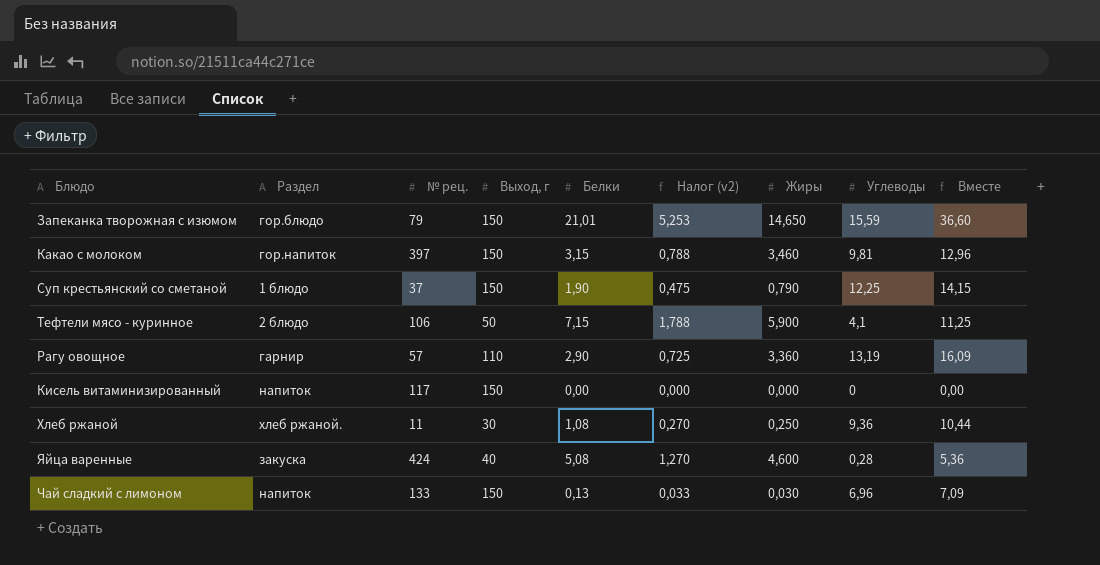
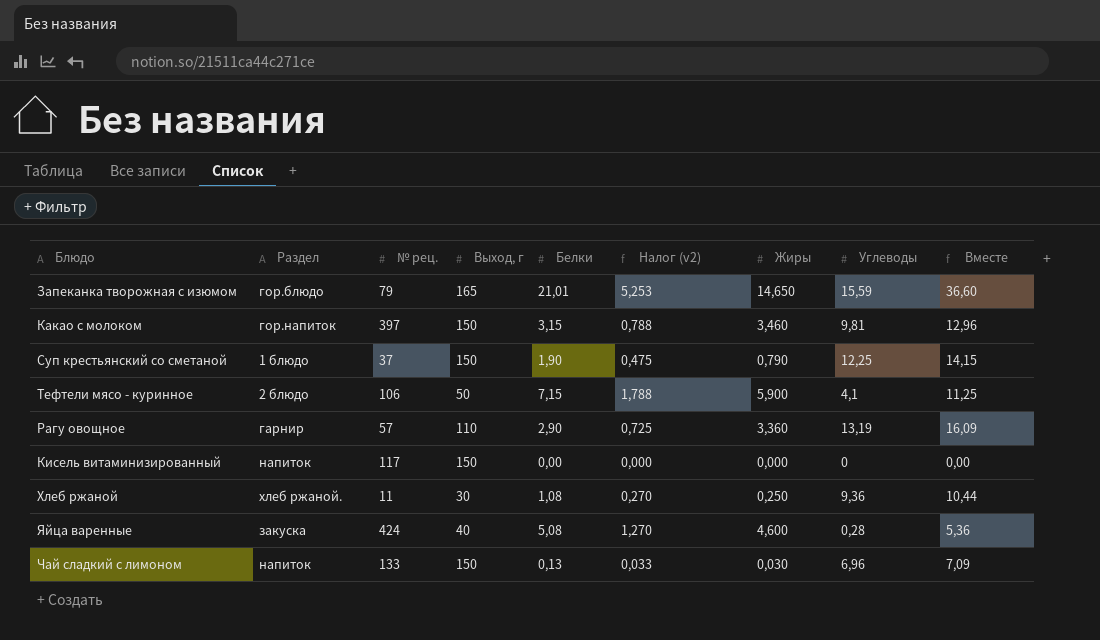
Запеканка творожная с изюмом | Выход, г: 150 -> 165

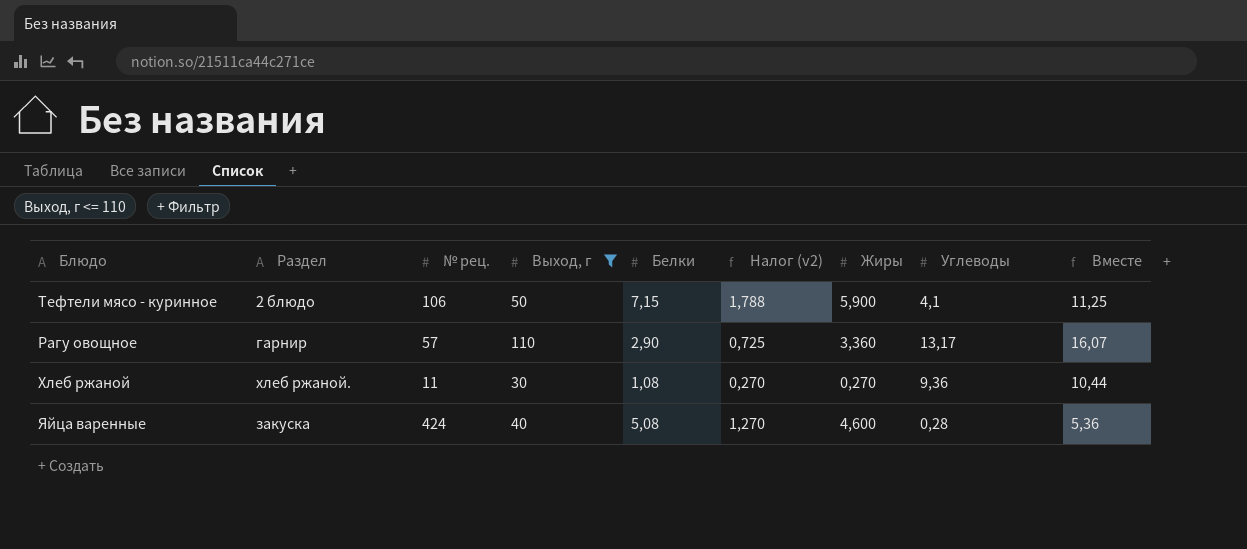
filter: none -> Выход, г <= 110
Рагу овощное | Углеводы: 13,19 -> 13,17
Рагу овощное | Вместе: 16,09 -> 16,07
Хлеб ржаной | Жиры: 0,250 -> 0,270

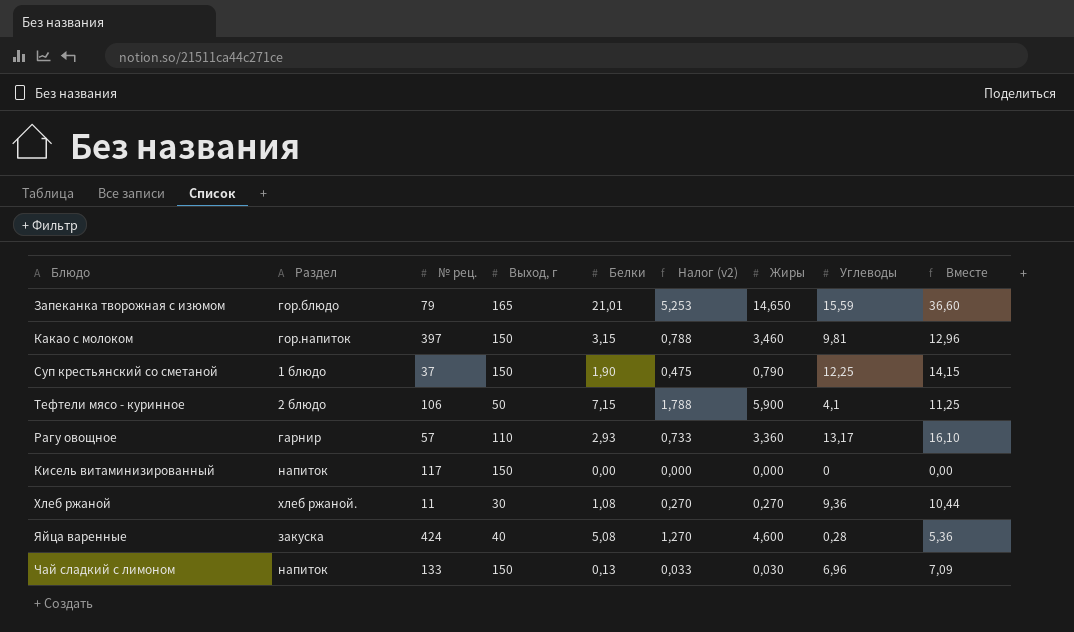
filter: Выход, г <= 110 -> none
Рагу овощное | Белки: 2,90 -> 2,93
Рагу овощное | Налог (v2): 0,725 -> 0,733
Рагу овощное | Вместе: 16,07 -> 16,10

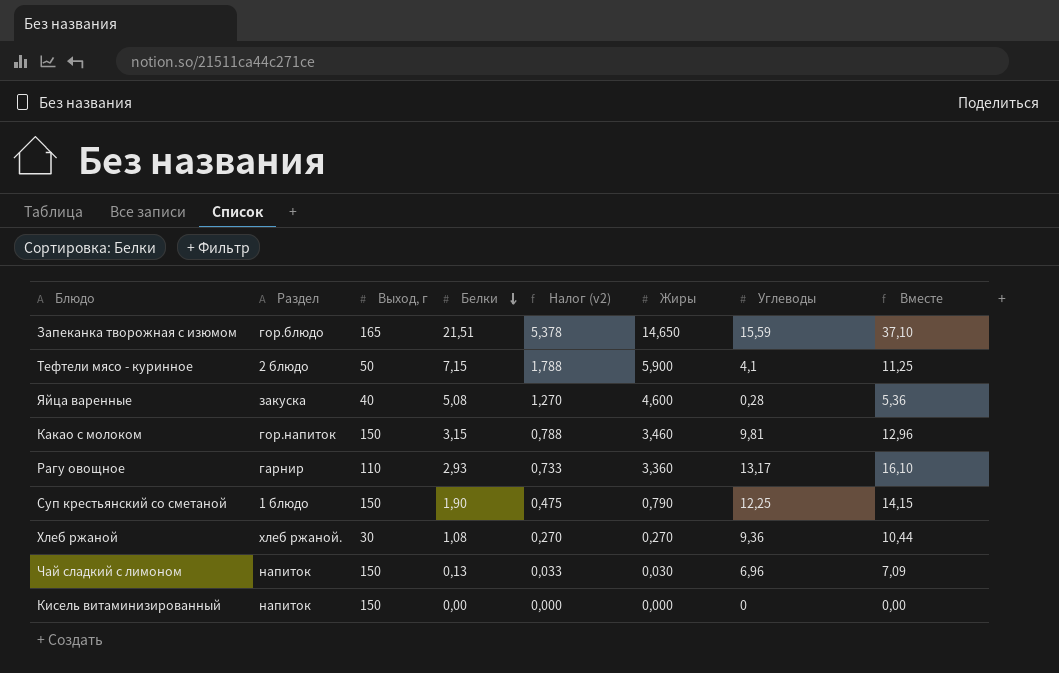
row order: none -> Белки descending
column № рец. | position: 3 -> none
Запеканка творожная с изюмом | Белки: 21,01 -> 21,51
Запеканка творожная с изюмом | Налог (v2): 5,253 -> 5,378
Запеканка творожная с изюмом | Вместе: 36,60 -> 37,10

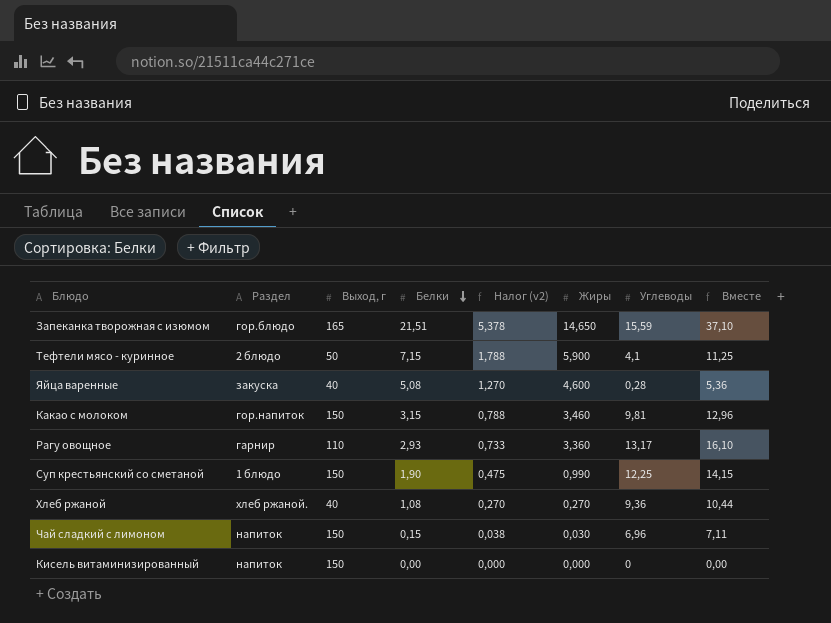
Суп крестьянский со сметаной | Жиры: 0,790 -> 0,990
Хлеб ржаной | Выход, г: 30 -> 40
Чай сладкий с лимоном | Белки: 0,13 -> 0,15
Чай сладкий с лимоном | Налог (v2): 0,033 -> 0,038
Чай сладкий с лимоном | Вместе: 7,09 -> 7,11

